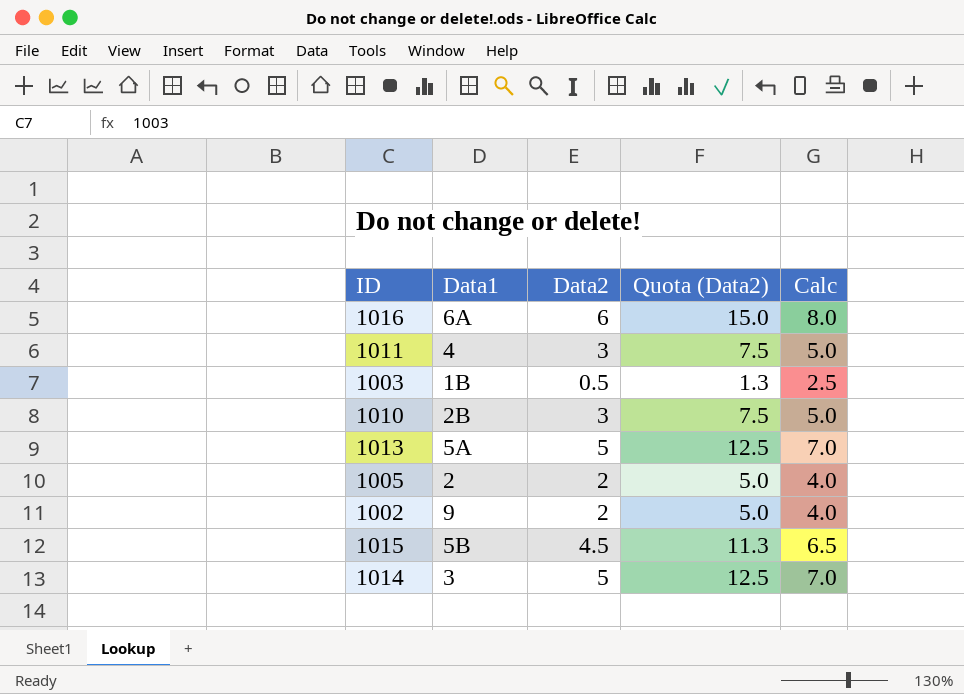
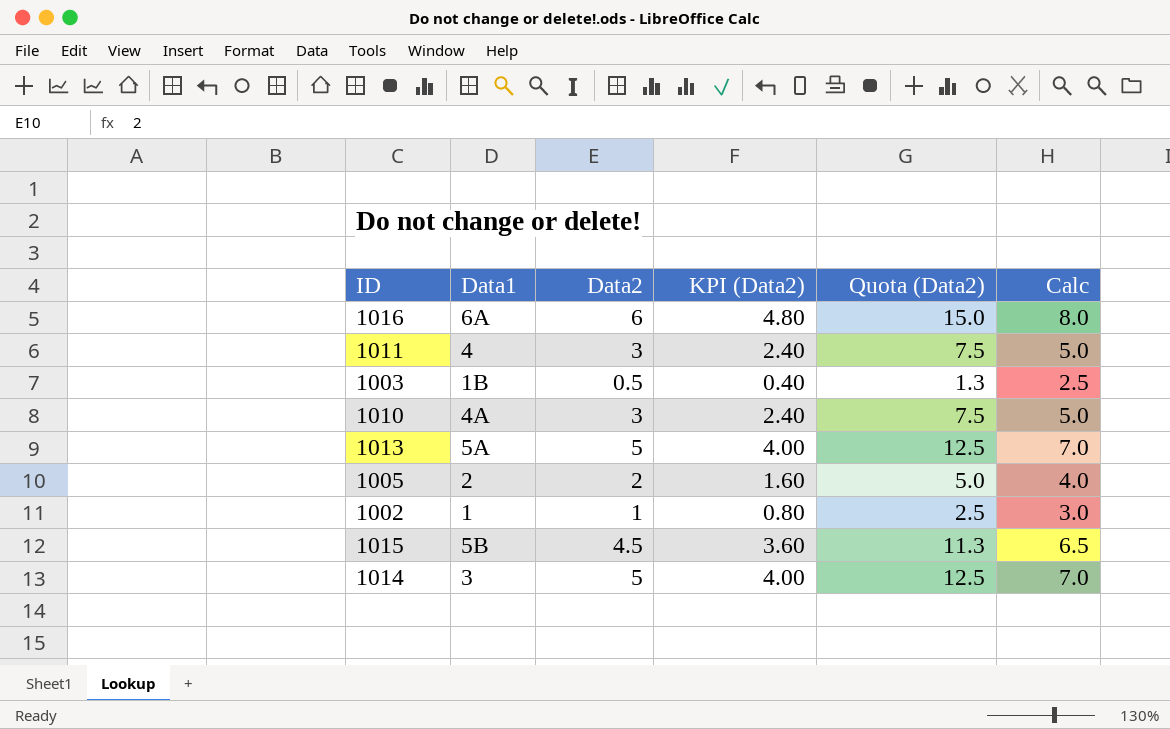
column KPI (Data2) | formula: none -> [Data2] * 0.8
1010 | Data1: 2B -> 4A
1002 | Data1: 9 -> 1
1002 | Data2: 2 -> 1
1002 | Quota (Data2): 5.0 -> 2.5
1002 | Calc: 4.0 -> 3.0

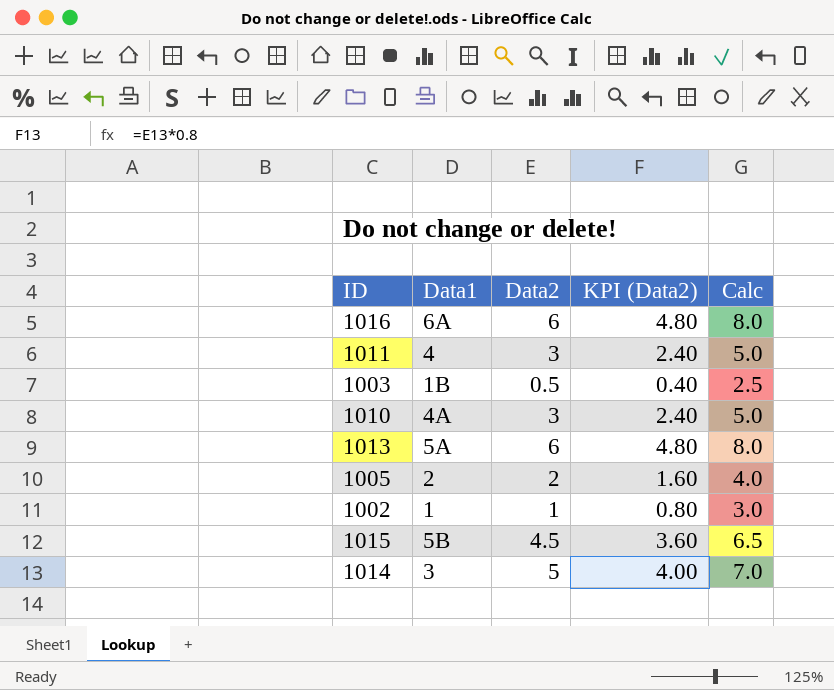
column Quota (Data2) | formula: [Data2] * 2.5 -> none
1013 | Data2: 5 -> 6
1013 | KPI (Data2): 4.00 -> 4.80
1013 | Calc: 7.0 -> 8.0

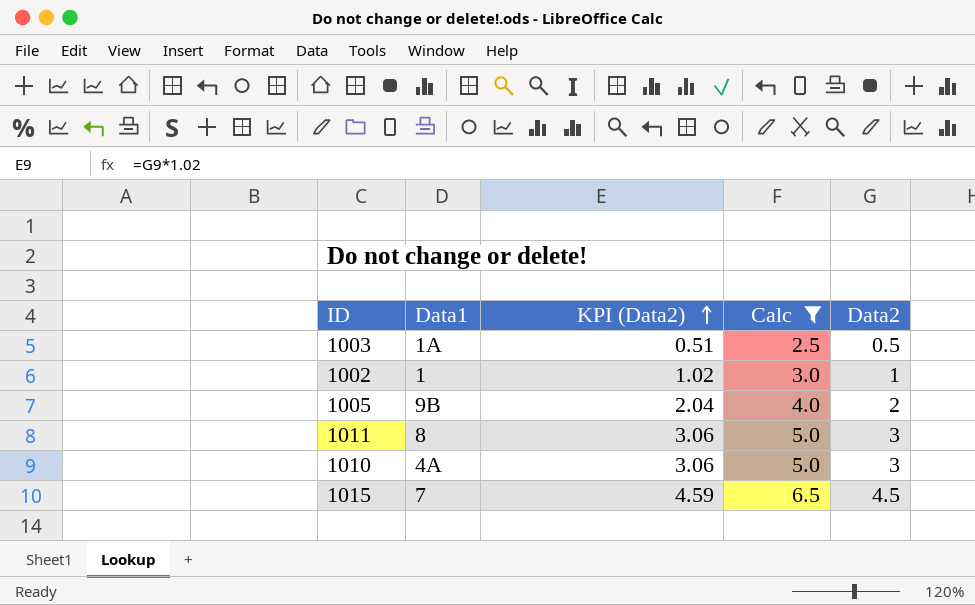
filter: none -> Calc <= 6.5
row order: none -> KPI (Data2) ascending
column KPI (Data2) | formula: [Data2] * 0.8 -> [Data2] * 1.02
column Data2 | position: 3 -> 5
1003 | Data1: 1B -> 1A
1005 | Data1: 2 -> 9B
1011 | Data1: 4 -> 8
1015 | Data1: 5B -> 7

